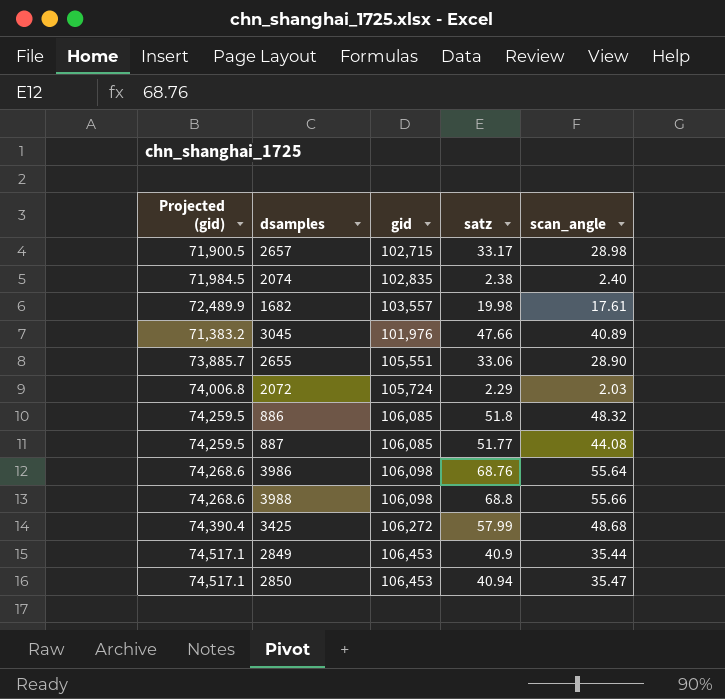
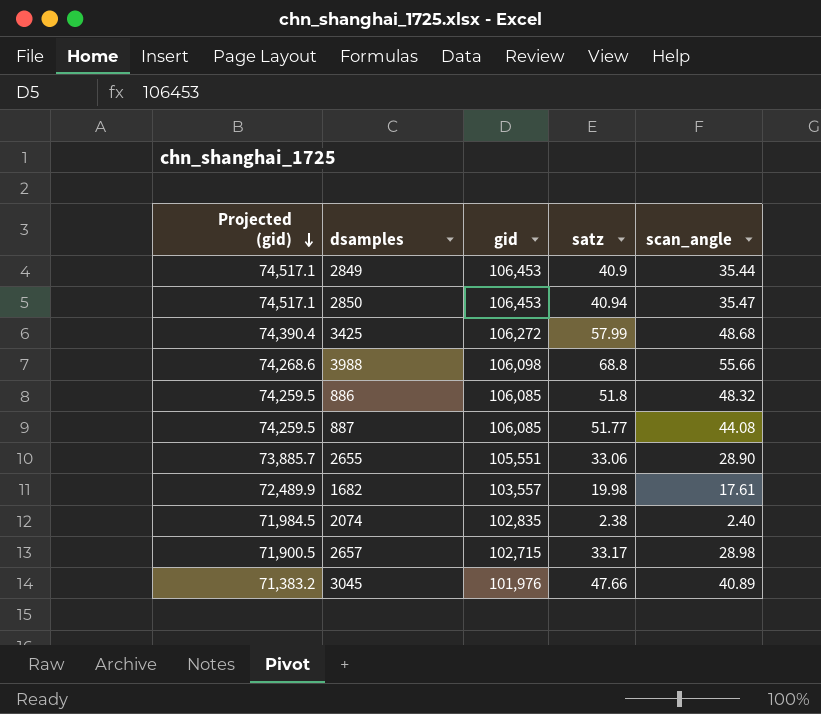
row order: none -> Projected (gid) descending
row 2072: 74,006.8 | 105,724 | 2.29 | 2.03 -> none
row 3986: 74,268.6 | 106,098 | 68.76 | 55.64 -> none

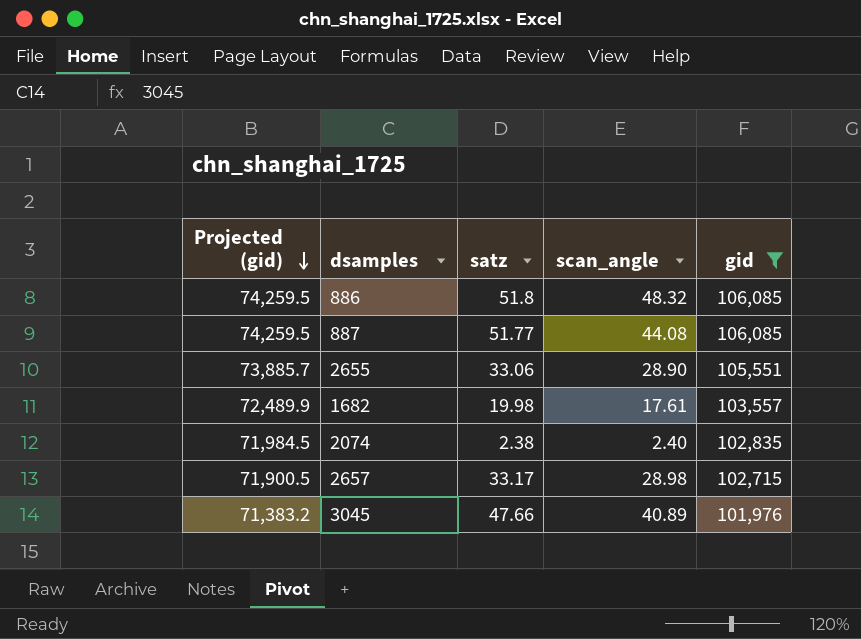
filter: none -> gid <= 106,085
column gid | position: 3 -> 5

